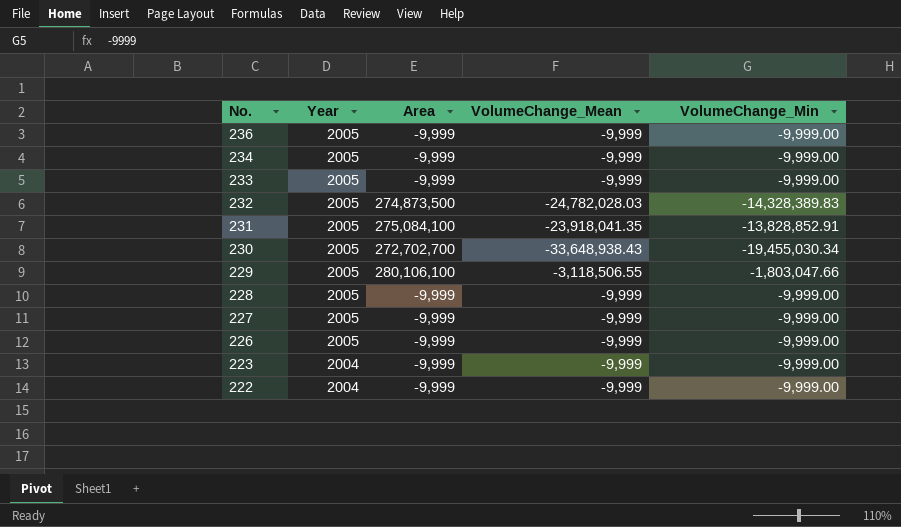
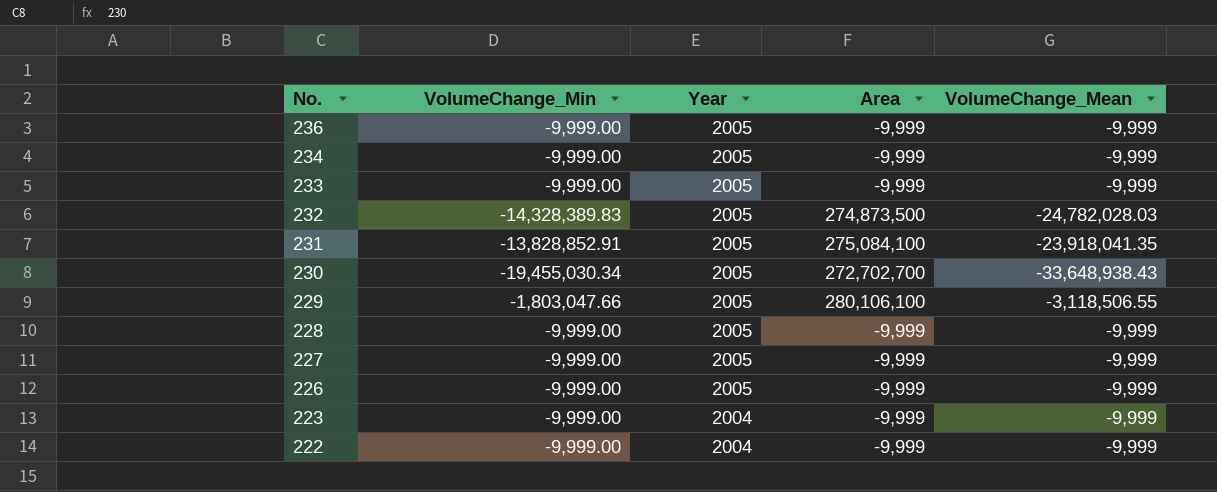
column VolumeChange_Min | position: 5 -> 2

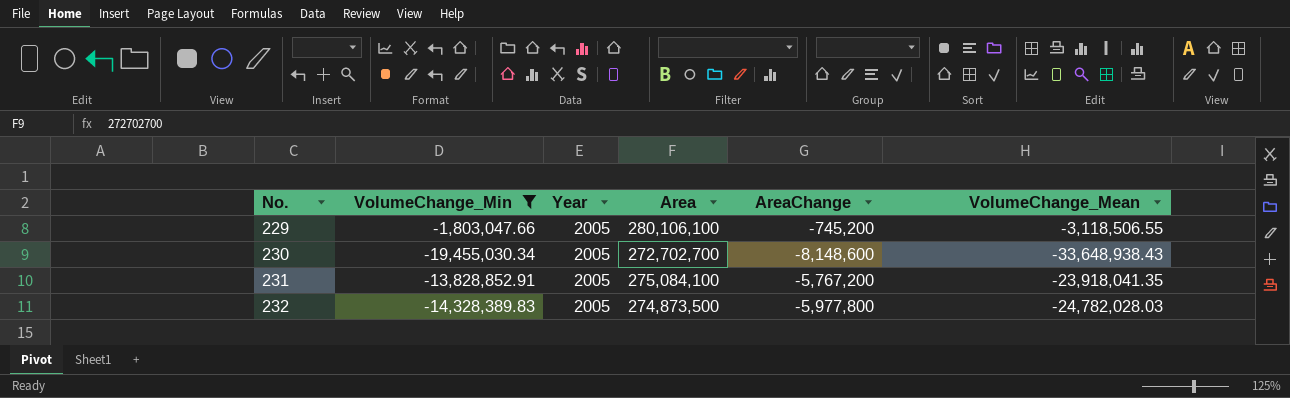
filter: none -> VolumeChange_Min != -9,999.00
row order: No. descending -> No. ascending
column AreaChange | position: none -> 5

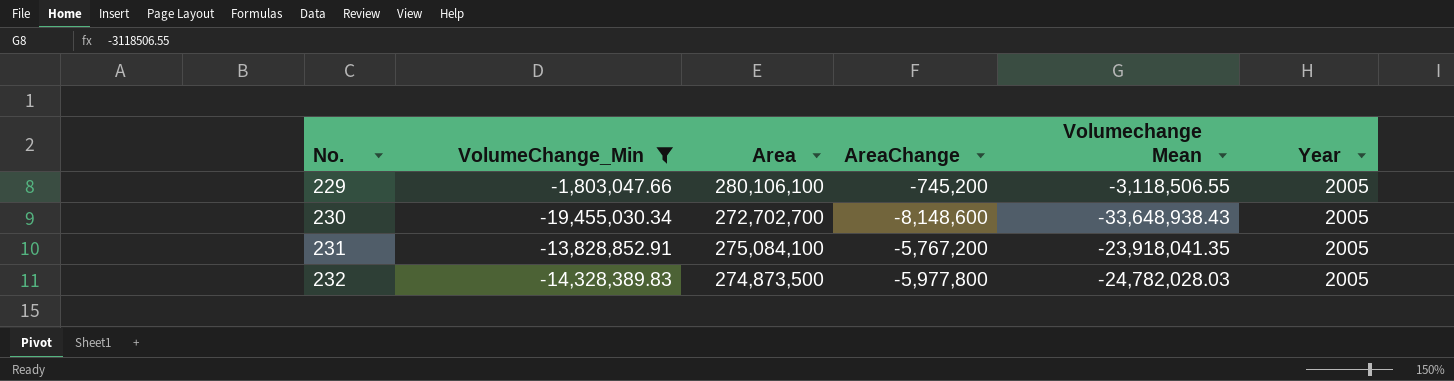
column name: VolumeChange_Mean -> Volumechange Mean
column Year | position: 3 -> 6

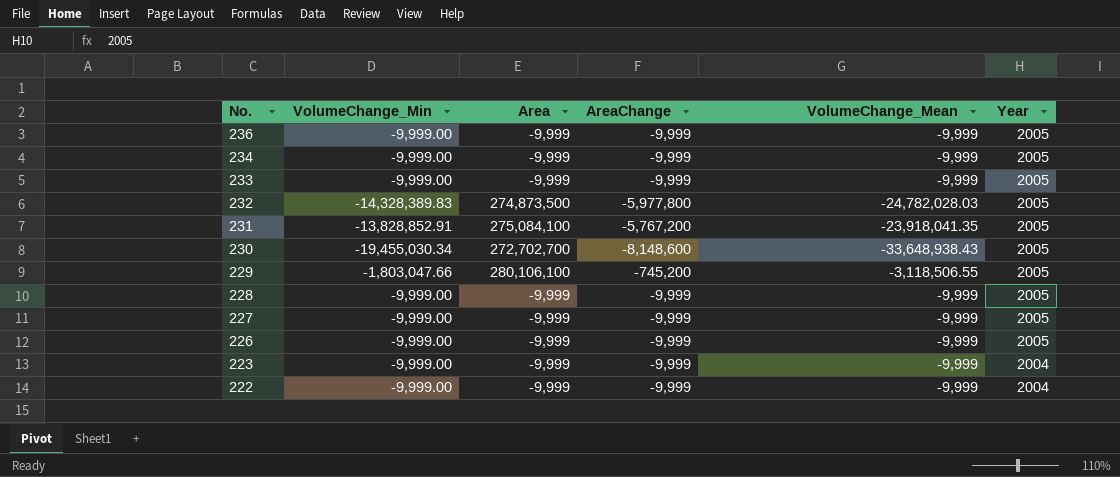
filter: VolumeChange_Min != -9,999.00 -> none
row order: No. ascending -> No. descending
column name: Volumechange Mean -> VolumeChange_Mean

